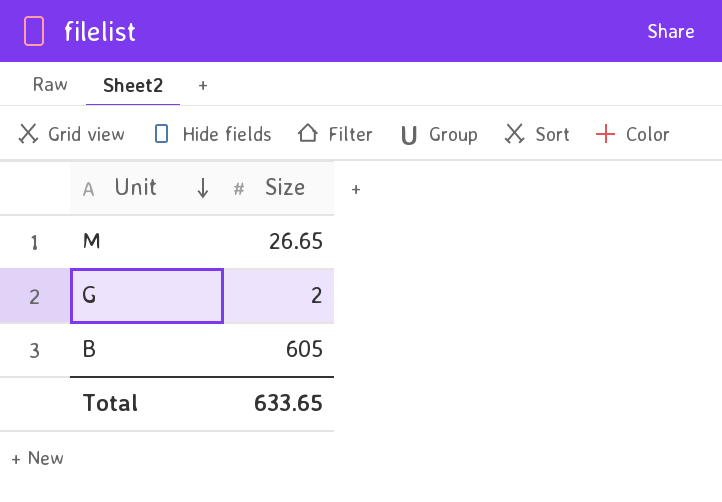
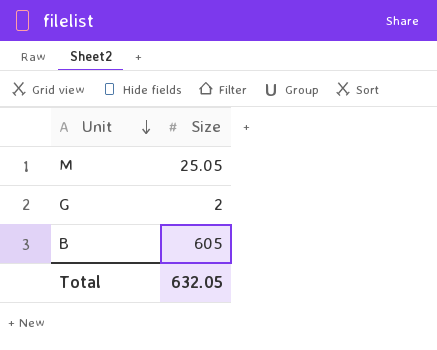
M | Size: 26.65 -> 25.05
Total | Size: 633.65 -> 632.05

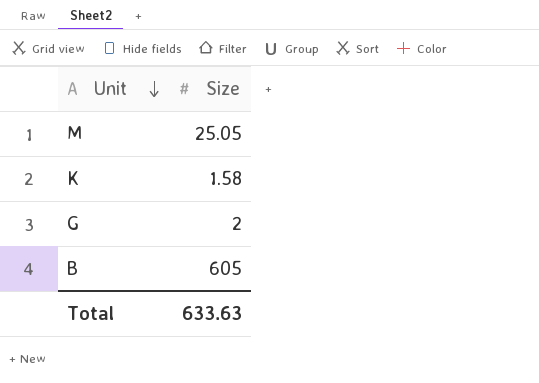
row K: none -> 1.58
Total | Size: 632.05 -> 633.63

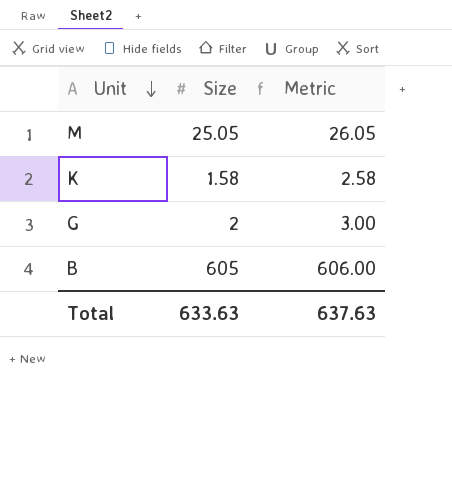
column Metric | formula: none -> [Size] + 1

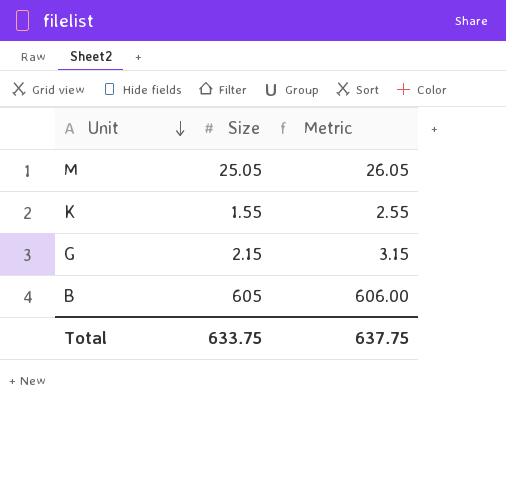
K | Size: 1.58 -> 1.55
K | Metric: 2.58 -> 2.55
G | Size: 2 -> 2.15
G | Metric: 3.00 -> 3.15
Total | Size: 633.63 -> 633.75
Total | Metric: 637.63 -> 637.75

